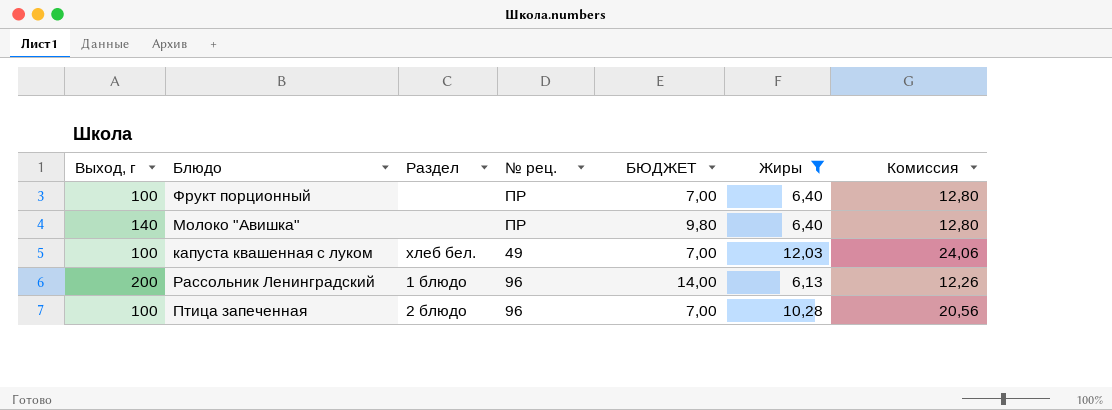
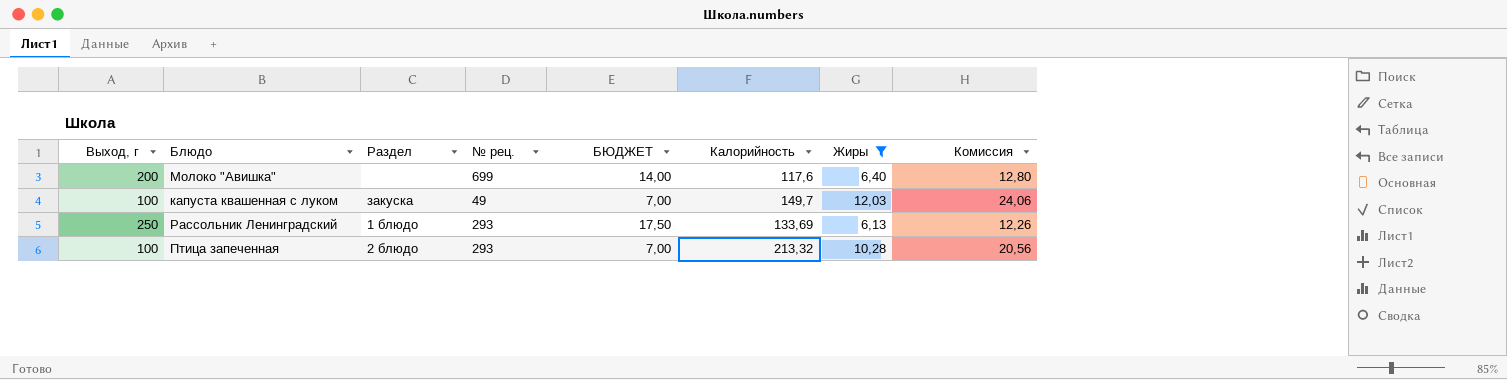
column Калорийность | position: none -> 6
row Фрукт порционный: 100 | none | ПР | 7,00 | 6,40 | 12,80 -> none
Молоко "Авишка" | Выход, г: 140 -> 200
Молоко "Авишка" | № рец.: ПР -> 699
Молоко "Авишка" | БЮДЖЕТ: 9,80 -> 14,00
капуста квашенная с луком | Раздел: хлеб бел. -> закуска
Рассольник Ленинградский | Выход, г: 200 -> 250
Рассольник Ленинградский | № рец.: 96 -> 293
Рассольник Ленинградский | БЮДЖЕТ: 14,00 -> 17,50
Птица запеченная | № рец.: 96 -> 293

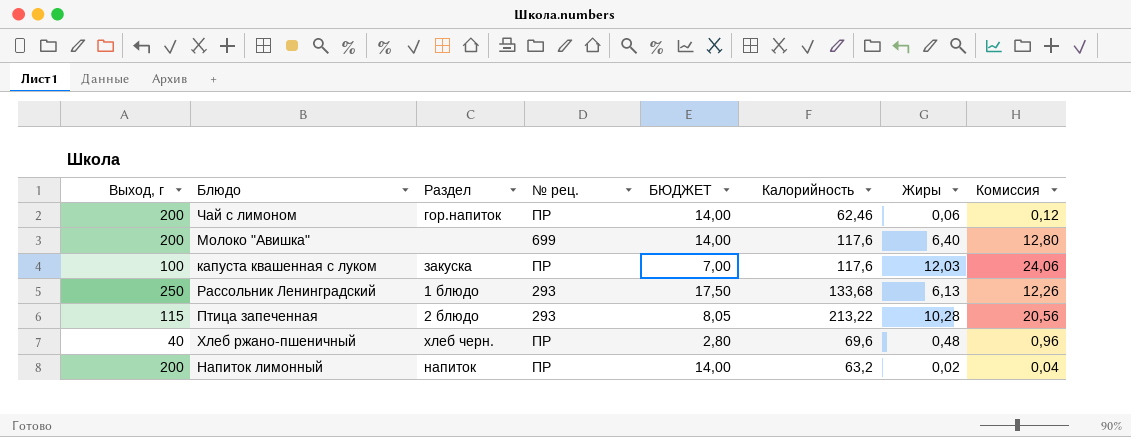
filter: Жиры >= 6,13 -> none
капуста квашенная с луком | № рец.: 49 -> ПР
капуста квашенная с луком | Калорийность: 149,7 -> 117,6
Рассольник Ленинградский | Калорийность: 133,69 -> 133,68
Птица запеченная | Выход, г: 100 -> 115
Птица запеченная | БЮДЖЕТ: 7,00 -> 8,05
Птица запеченная | Калорийность: 213,32 -> 213,22

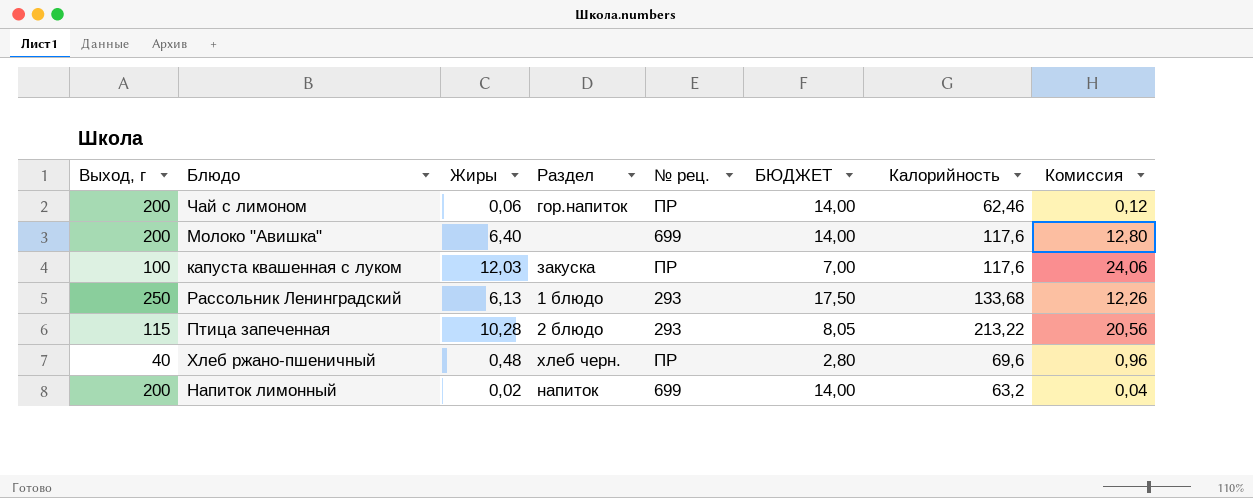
column Жиры | position: 7 -> 3
Напиток лимонный | № рец.: ПР -> 699

